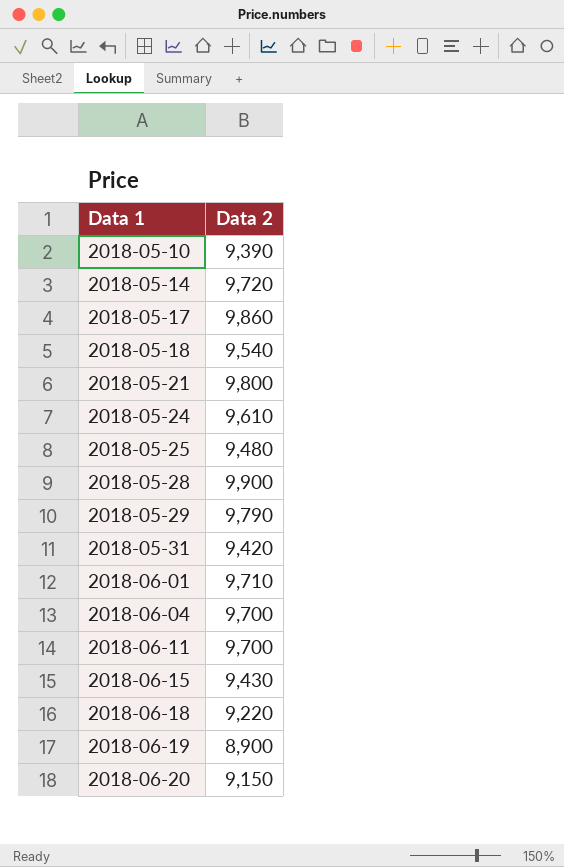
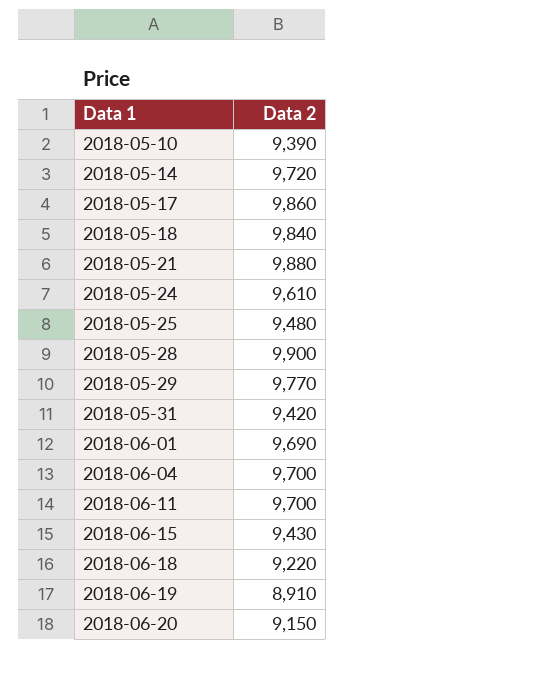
2018-05-18 | Data 2: 9,540 -> 9,840
2018-05-21 | Data 2: 9,800 -> 9,880
2018-05-29 | Data 2: 9,790 -> 9,770
2018-06-01 | Data 2: 9,710 -> 9,690
2018-06-19 | Data 2: 8,900 -> 8,910

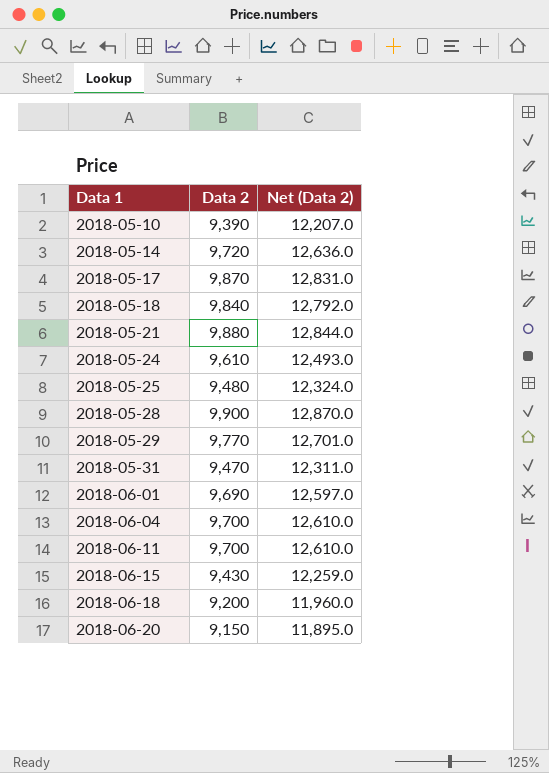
column Net (Data 2) | formula: none -> [Data 2] * 1.3
row 2018-06-19: 8,910 -> none
2018-05-17 | Data 2: 9,860 -> 9,870
2018-05-31 | Data 2: 9,420 -> 9,470
2018-06-18 | Data 2: 9,220 -> 9,200

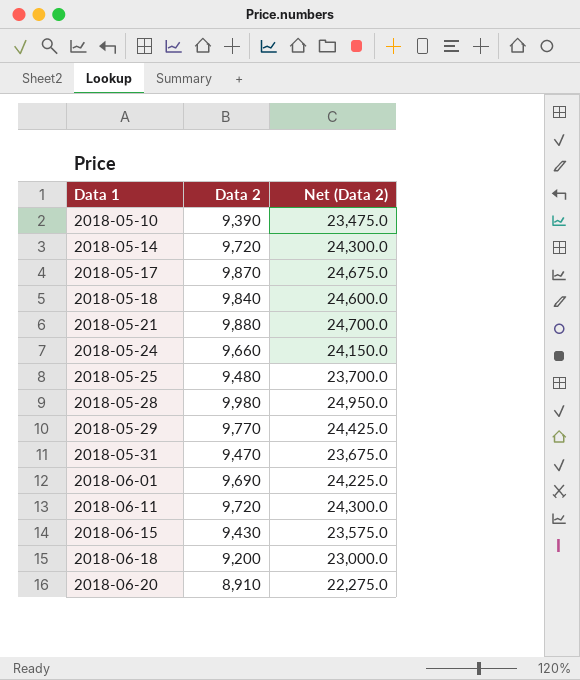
column Net (Data 2) | formula: [Data 2] * 1.3 -> [Data 2] * 2.5
row 2018-06-04: 9,700 | 12,610.0 -> none
2018-05-24 | Data 2: 9,610 -> 9,660
2018-05-28 | Data 2: 9,900 -> 9,980
2018-06-11 | Data 2: 9,700 -> 9,720
2018-06-20 | Data 2: 9,150 -> 8,910

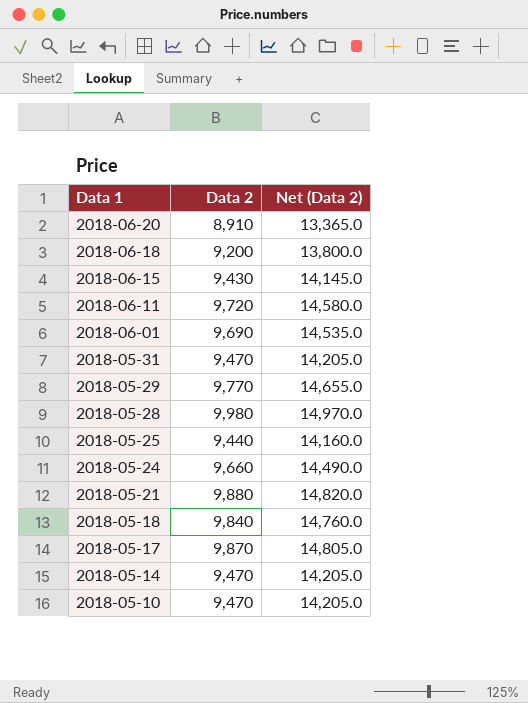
row order: Data 1 ascending -> Data 1 descending
column Net (Data 2) | formula: [Data 2] * 2.5 -> [Data 2] * 1.5
2018-05-25 | Data 2: 9,480 -> 9,440
2018-05-14 | Data 2: 9,720 -> 9,470
2018-05-10 | Data 2: 9,390 -> 9,470

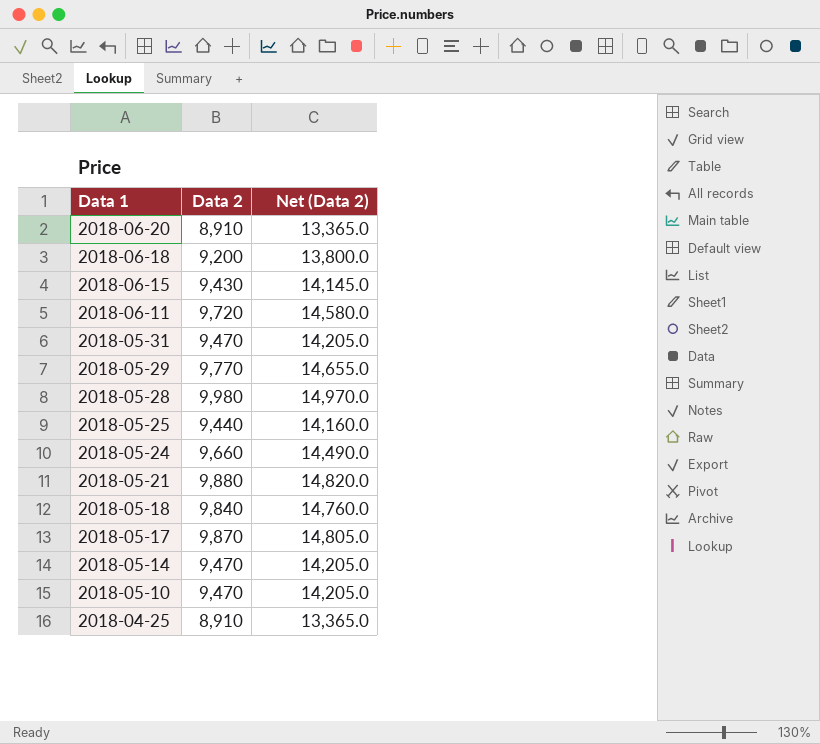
row 2018-06-01: 9,690 | 14,535.0 -> none
row 2018-04-25: none -> 8,910 | 13,365.0

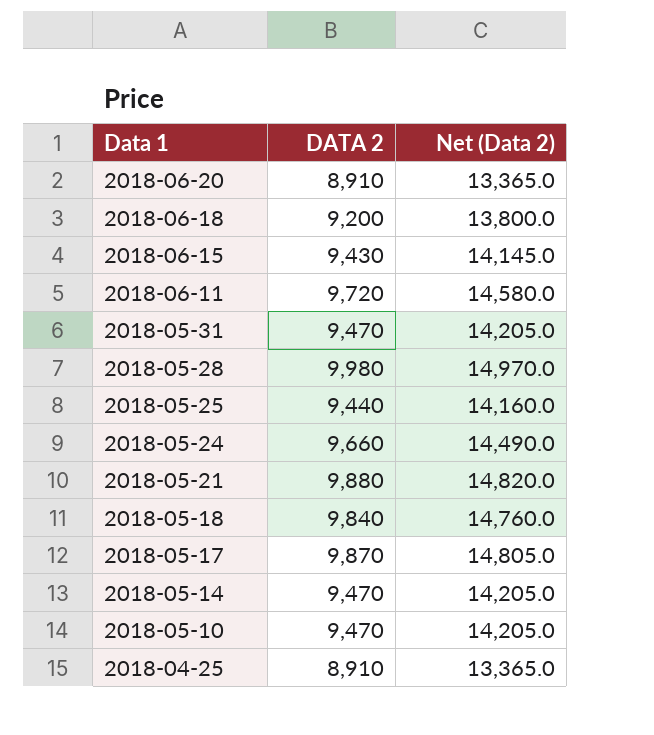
column name: Data 2 -> DATA 2
row 2018-05-29: 9,770 | 14,655.0 -> none

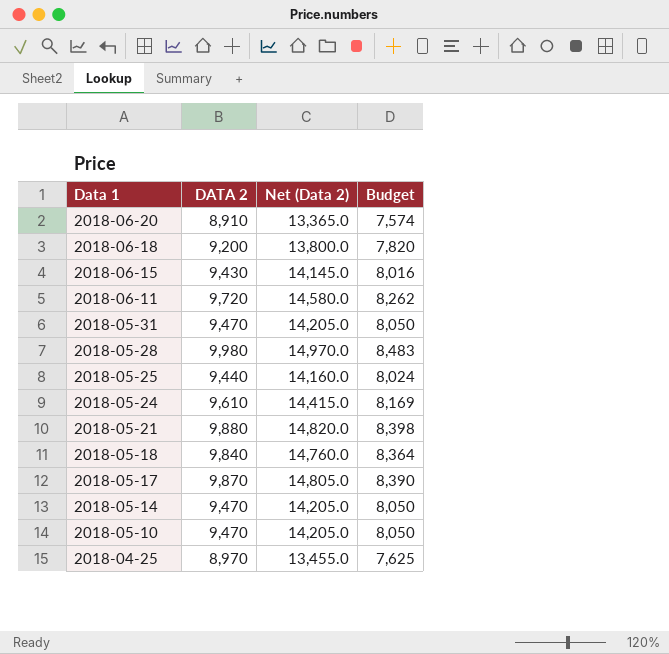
column Budget | formula: none -> [DATA 2] * 0.85
2018-05-24 | DATA 2: 9,660 -> 9,610
2018-05-24 | Net (Data 2): 14,490.0 -> 14,415.0
2018-04-25 | DATA 2: 8,910 -> 8,970
2018-04-25 | Net (Data 2): 13,365.0 -> 13,455.0

